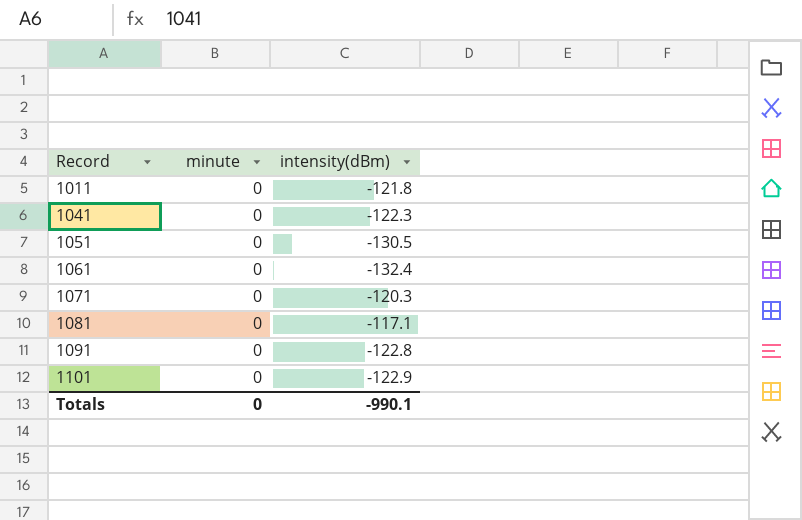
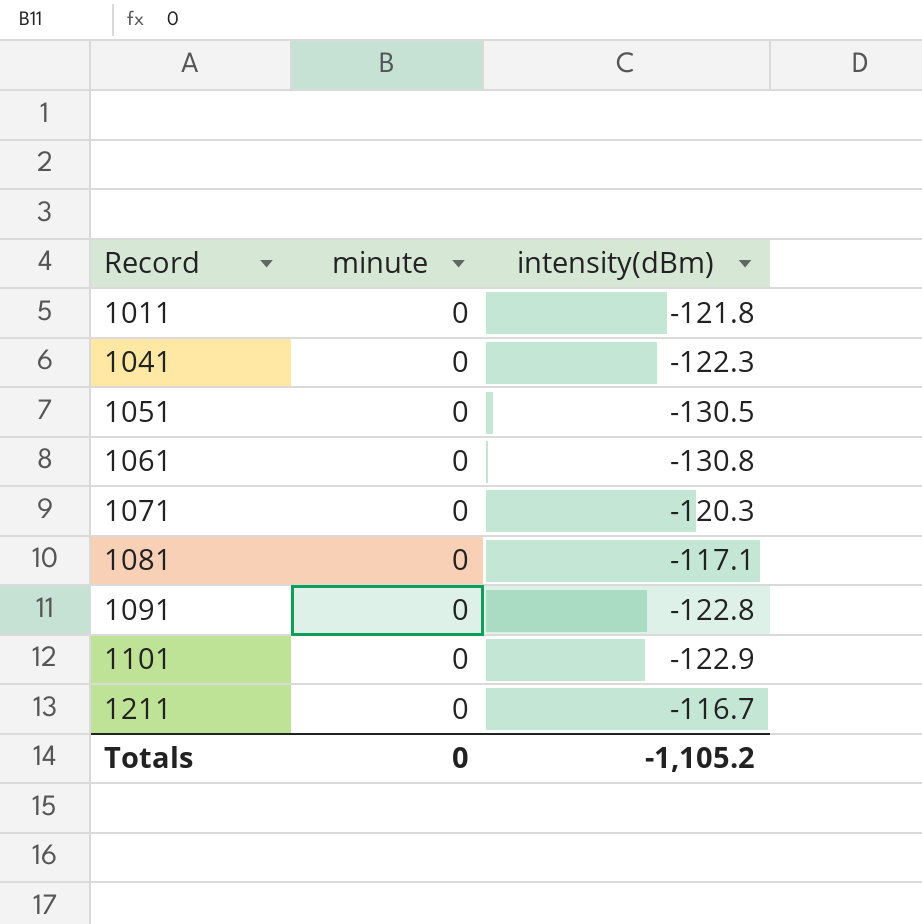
1061 | intensity(dBm): -132.4 -> -130.8
row 1211: none -> 0 | -116.7
Totals | intensity(dBm): -990.1 -> -1,105.2

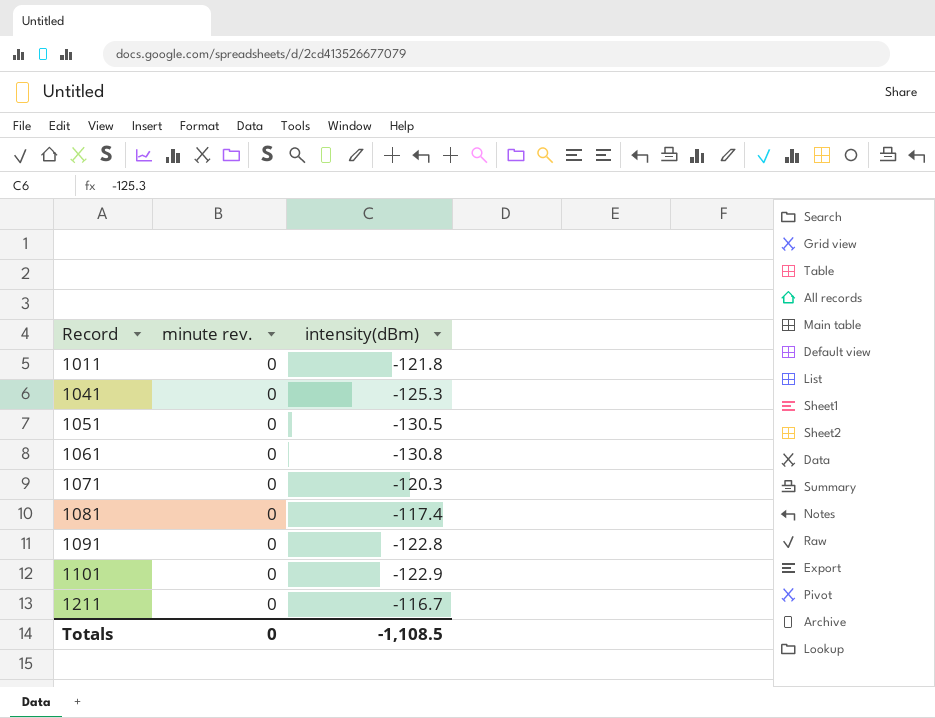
column name: minute -> minute rev.
1041 | intensity(dBm): -122.3 -> -125.3
1081 | intensity(dBm): -117.1 -> -117.4
Totals | intensity(dBm): -1,105.2 -> -1,108.5

